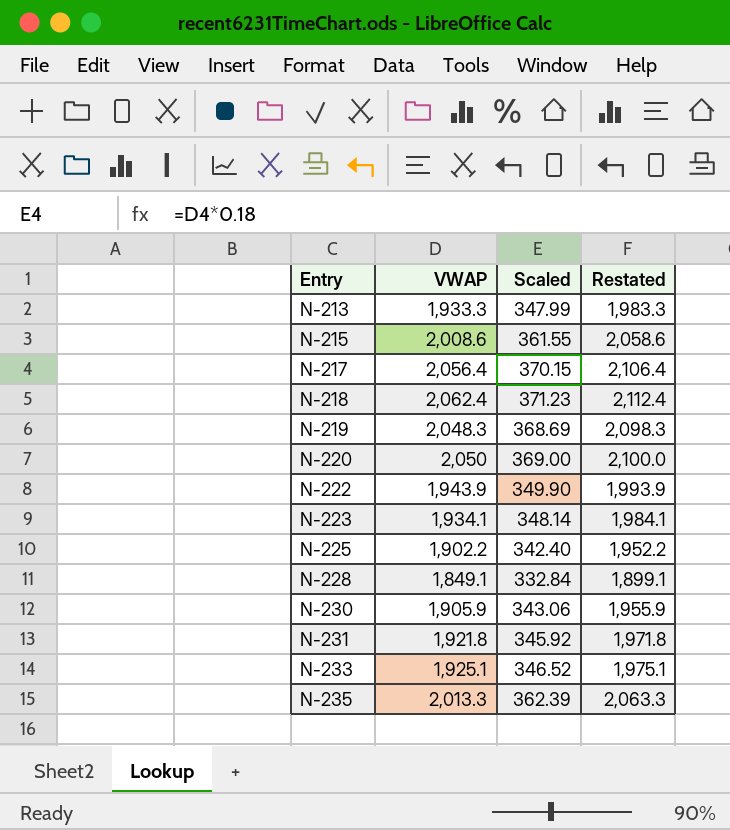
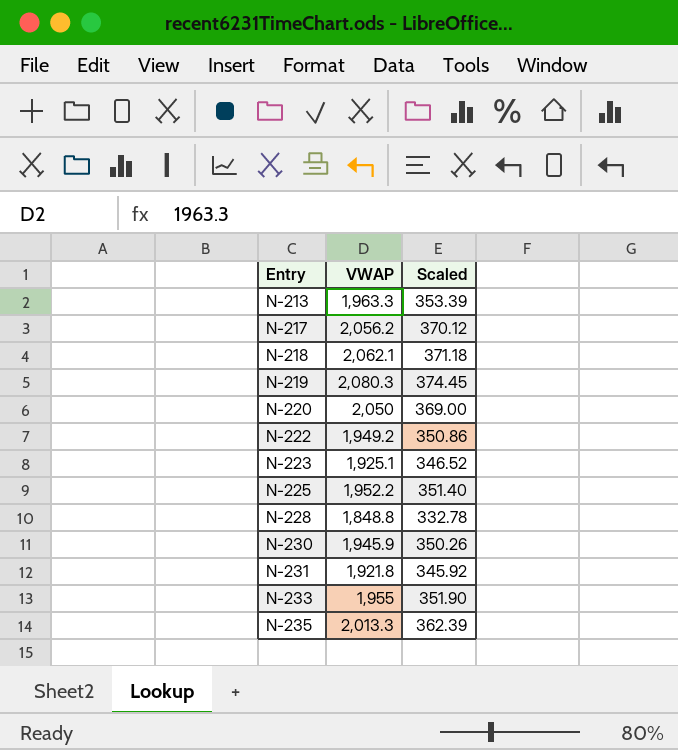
column Restated | formula: [VWAP] + 50 -> none
row N-215: 2,008.6 | 361.55 | 2,058.6 -> none
N-213 | VWAP: 1,933.3 -> 1,963.3
N-213 | Scaled: 347.99 -> 353.39
N-217 | VWAP: 2,056.4 -> 2,056.2
N-217 | Scaled: 370.15 -> 370.12
N-218 | VWAP: 2,062.4 -> 2,062.1
N-218 | Scaled: 371.23 -> 371.18
N-219 | VWAP: 2,048.3 -> 2,080.3
N-219 | Scaled: 368.69 -> 374.45
N-222 | VWAP: 1,943.9 -> 1,949.2
N-222 | Scaled: 349.90 -> 350.86
N-223 | VWAP: 1,934.1 -> 1,925.1
N-223 | Scaled: 348.14 -> 346.52
N-225 | VWAP: 1,902.2 -> 1,952.2
N-225 | Scaled: 342.40 -> 351.40
N-228 | VWAP: 1,849.1 -> 1,848.8
N-228 | Scaled: 332.84 -> 332.78
N-230 | VWAP: 1,905.9 -> 1,945.9
N-230 | Scaled: 343.06 -> 350.26
N-233 | VWAP: 1,925.1 -> 1,955
N-233 | Scaled: 346.52 -> 351.90

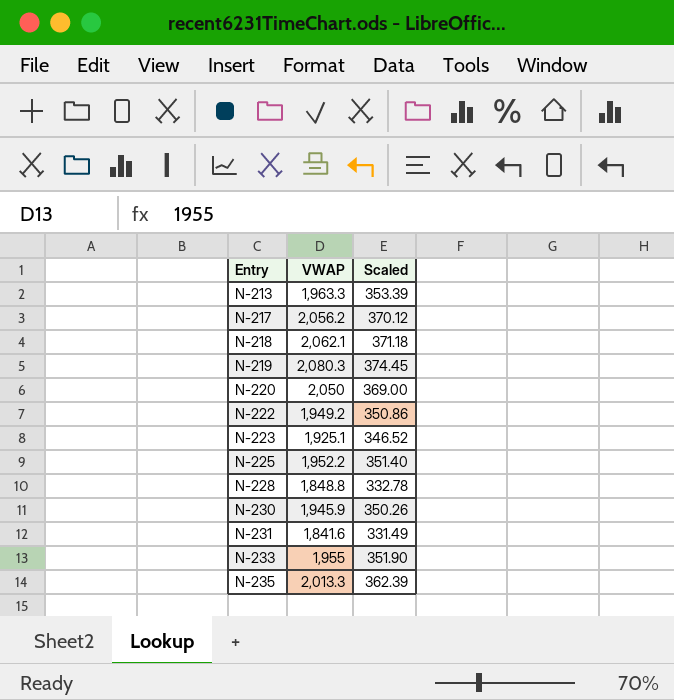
N-231 | VWAP: 1,921.8 -> 1,841.6
N-231 | Scaled: 345.92 -> 331.49

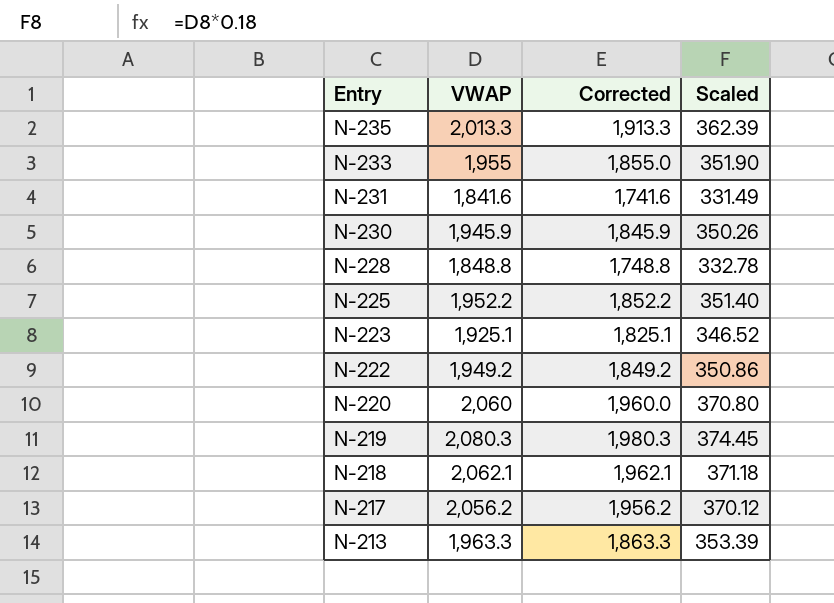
row order: Entry ascending -> Entry descending
column Corrected | formula: none -> [VWAP] - 100
N-220 | VWAP: 2,050 -> 2,060
N-220 | Scaled: 369.00 -> 370.80

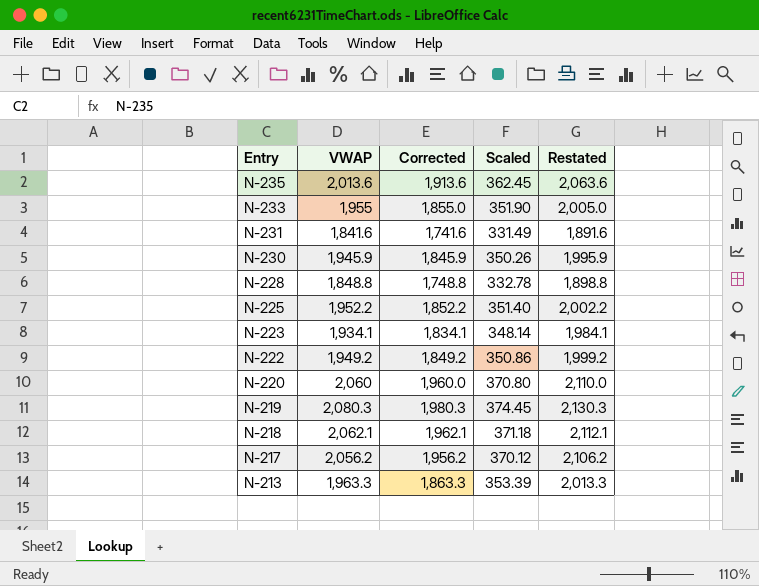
column Restated | formula: none -> [VWAP] + 50
N-235 | VWAP: 2,013.3 -> 2,013.6
N-235 | Corrected: 1,913.3 -> 1,913.6
N-235 | Scaled: 362.39 -> 362.45
N-223 | VWAP: 1,925.1 -> 1,934.1
N-223 | Corrected: 1,825.1 -> 1,834.1
N-223 | Scaled: 346.52 -> 348.14

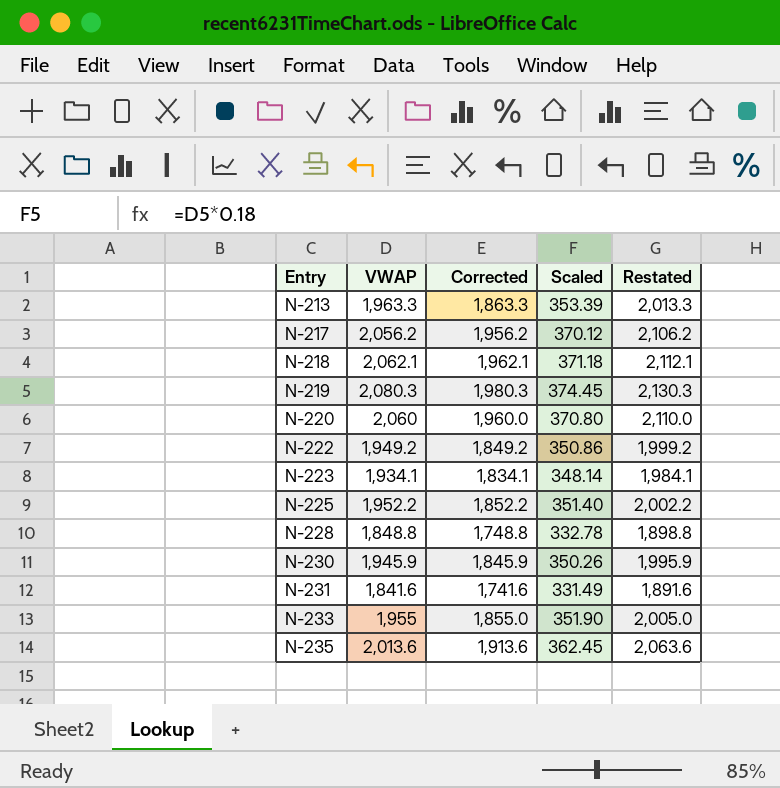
row order: Entry descending -> Entry ascending

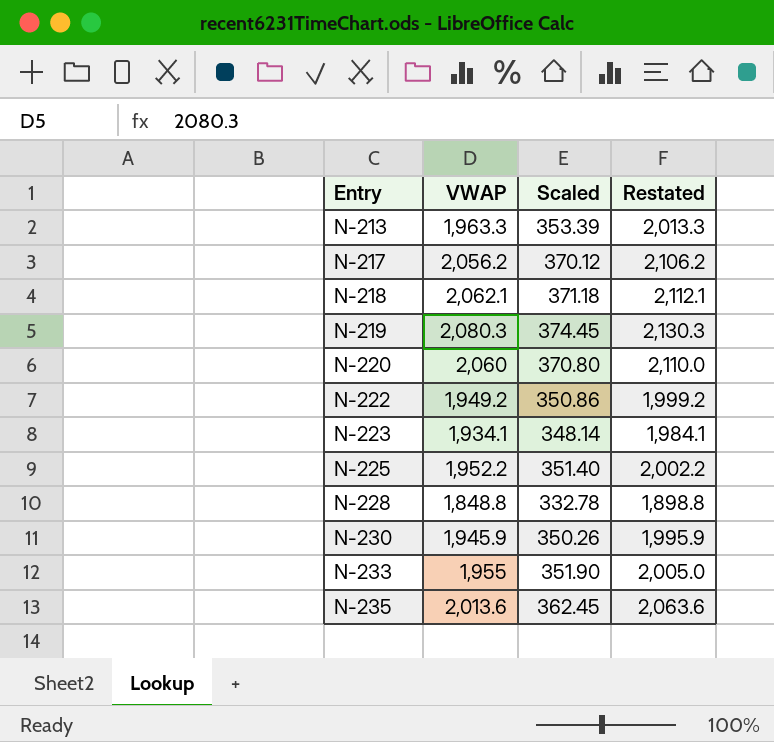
column Corrected | formula: [VWAP] - 100 -> none
row N-231: 1,841.6 | 1,741.6 | 331.49 | 1,891.6 -> none

